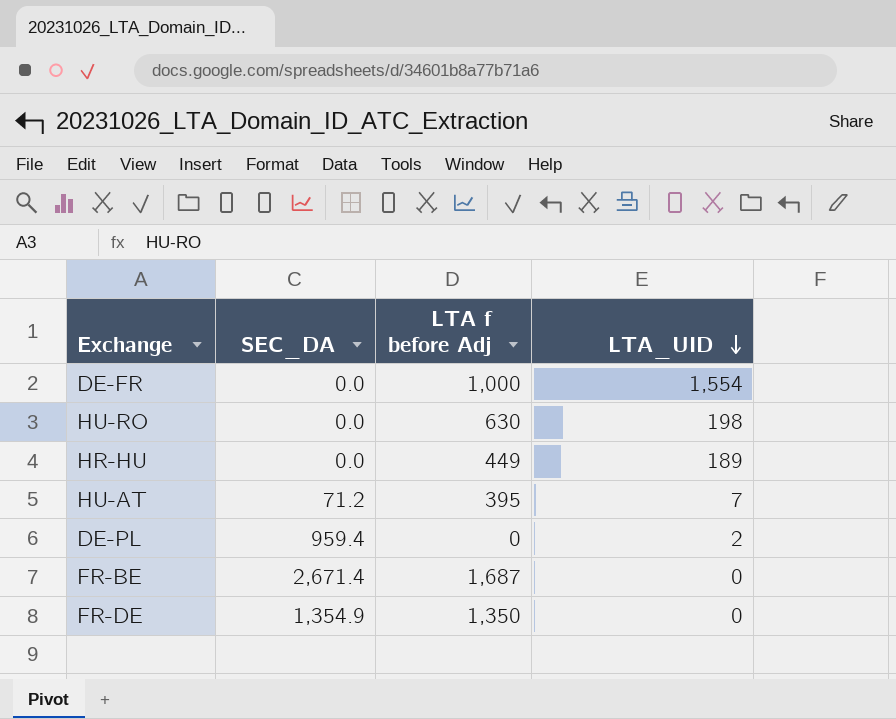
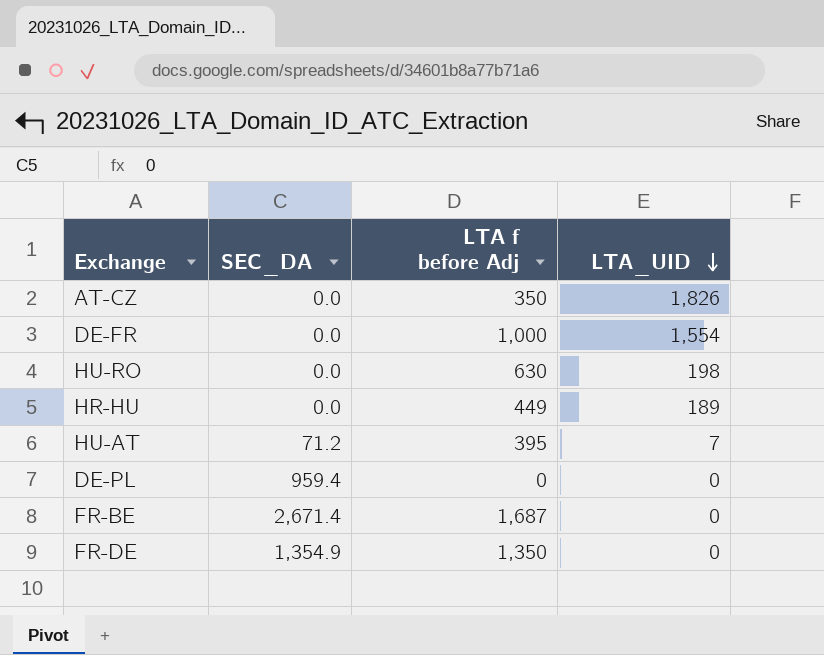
row AT-CZ: none -> 0.0 | 350 | 1,826
DE-PL | LTA_UID: 2 -> 0

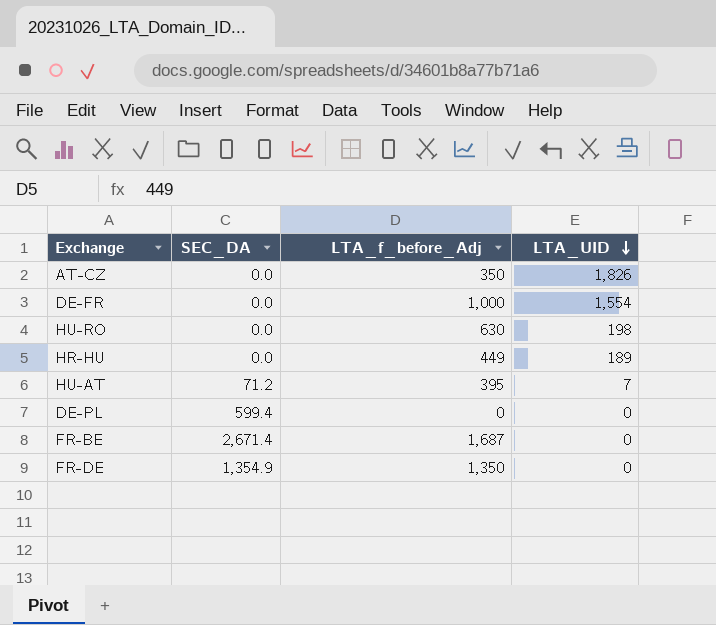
column name: LTA f before Adj -> LTA_f_before_Adj
DE-PL | SEC_DA: 959.4 -> 599.4

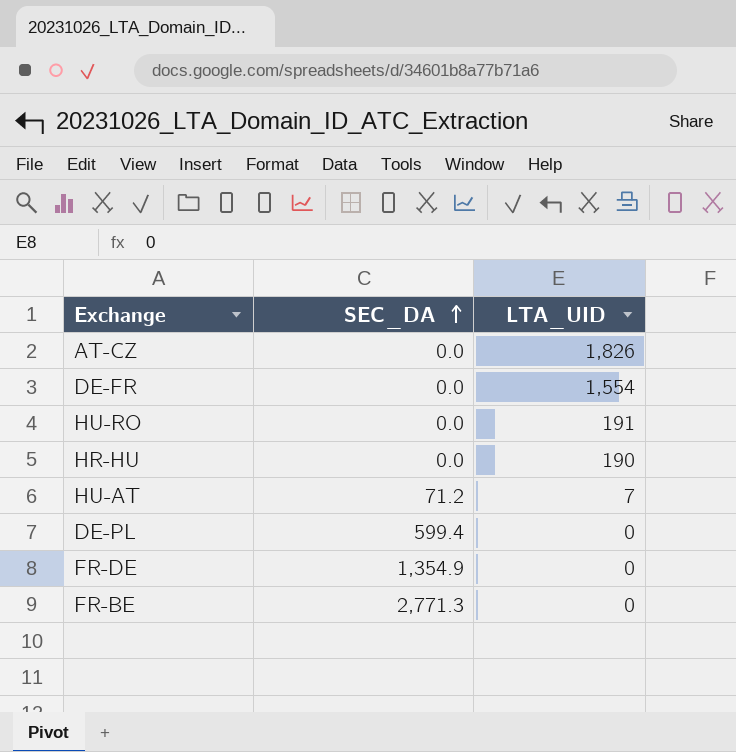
row order: LTA_UID descending -> SEC_DA ascending
column LTA_f_before_Adj | position: 3 -> none
HU-RO | LTA_UID: 198 -> 191
HR-HU | LTA_UID: 189 -> 190
FR-BE | SEC_DA: 2,671.4 -> 2,771.3

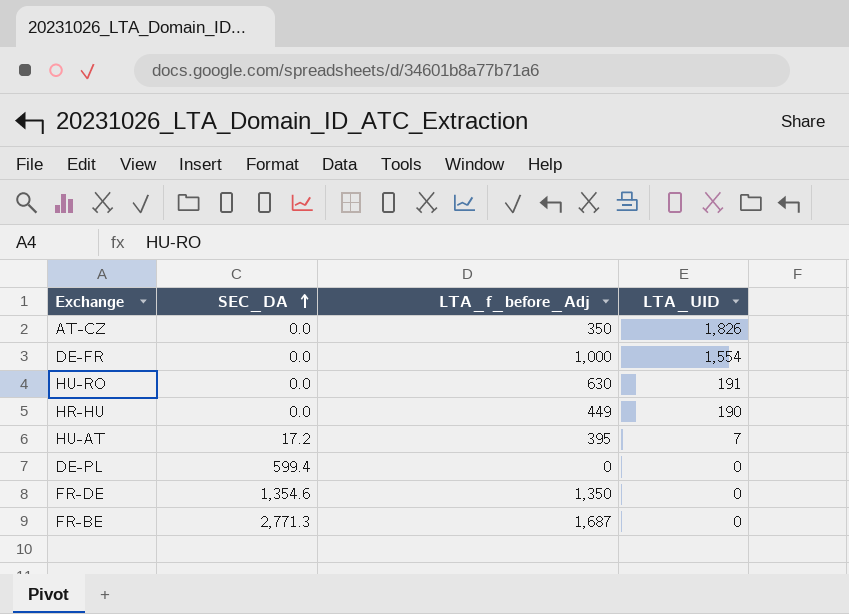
column LTA_f_before_Adj | position: none -> 3
HU-AT | SEC_DA: 71.2 -> 17.2
FR-DE | SEC_DA: 1,354.9 -> 1,354.6

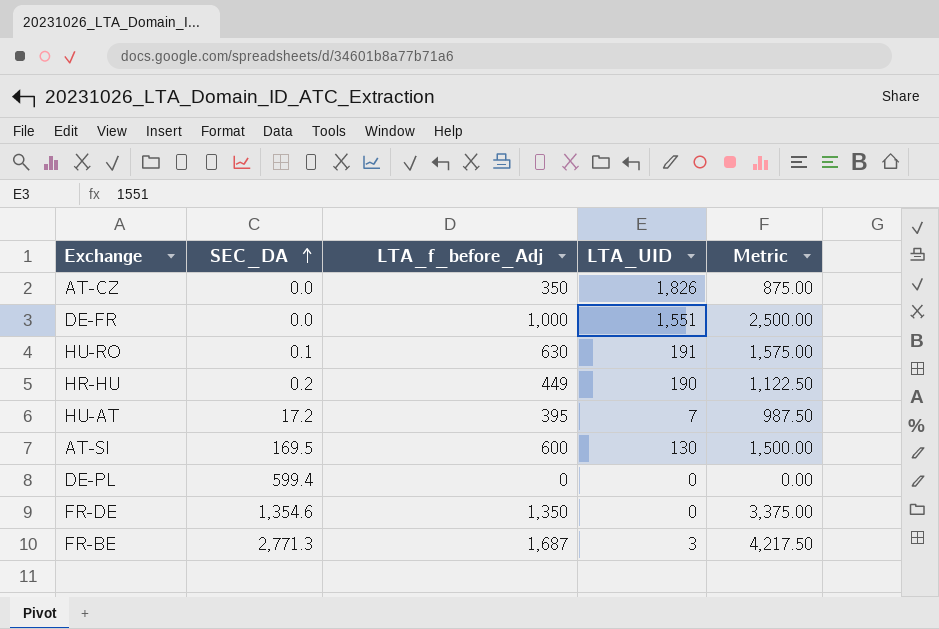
column Metric | formula: none -> [LTA_f_before_Adj] * 2.5
DE-FR | LTA_UID: 1,554 -> 1,551
HU-RO | SEC_DA: 0.0 -> 0.1
HR-HU | SEC_DA: 0.0 -> 0.2
row AT-SI: none -> 169.5 | 600 | 130 | 1,500.00
FR-BE | LTA_UID: 0 -> 3

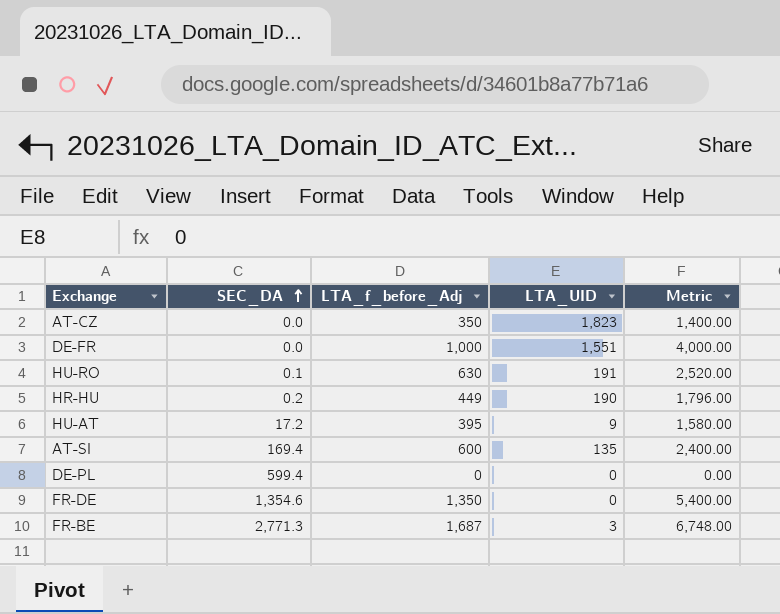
column Metric | formula: [LTA_f_before_Adj] * 2.5 -> [LTA_f_before_Adj] * 4
AT-CZ | LTA_UID: 1,826 -> 1,823
HU-AT | LTA_UID: 7 -> 9
AT-SI | SEC_DA: 169.5 -> 169.4
AT-SI | LTA_UID: 130 -> 135

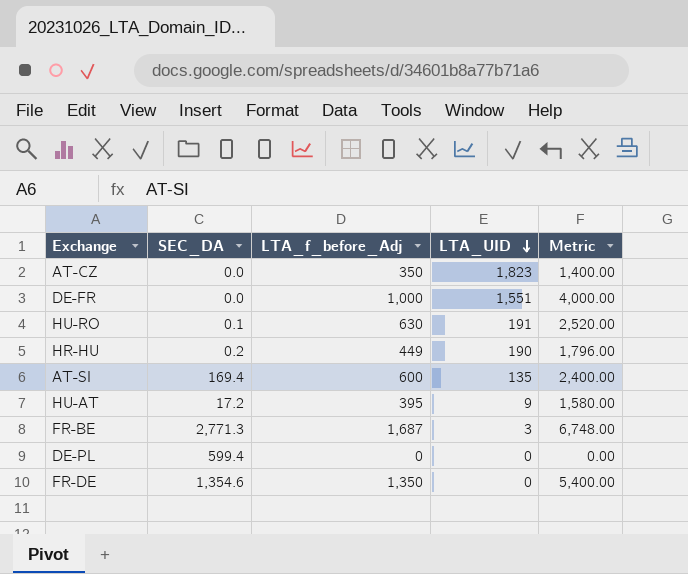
row order: SEC_DA ascending -> LTA_UID descending

